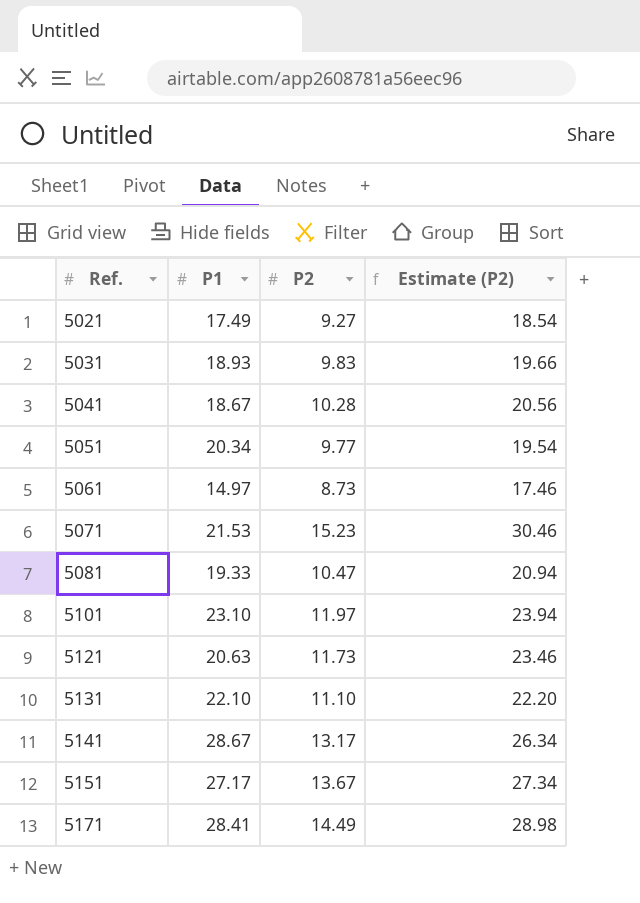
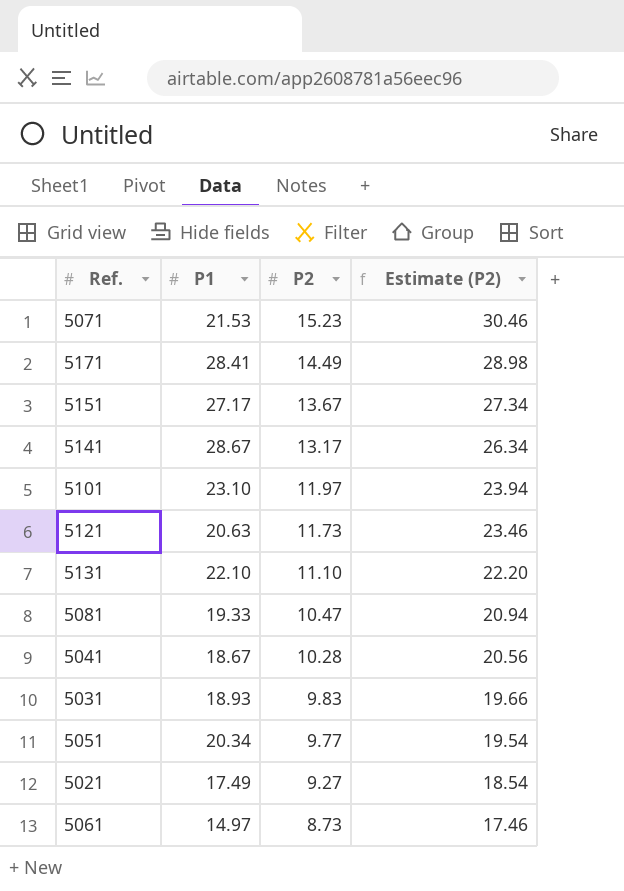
row order: Ref. ascending -> P2 descending

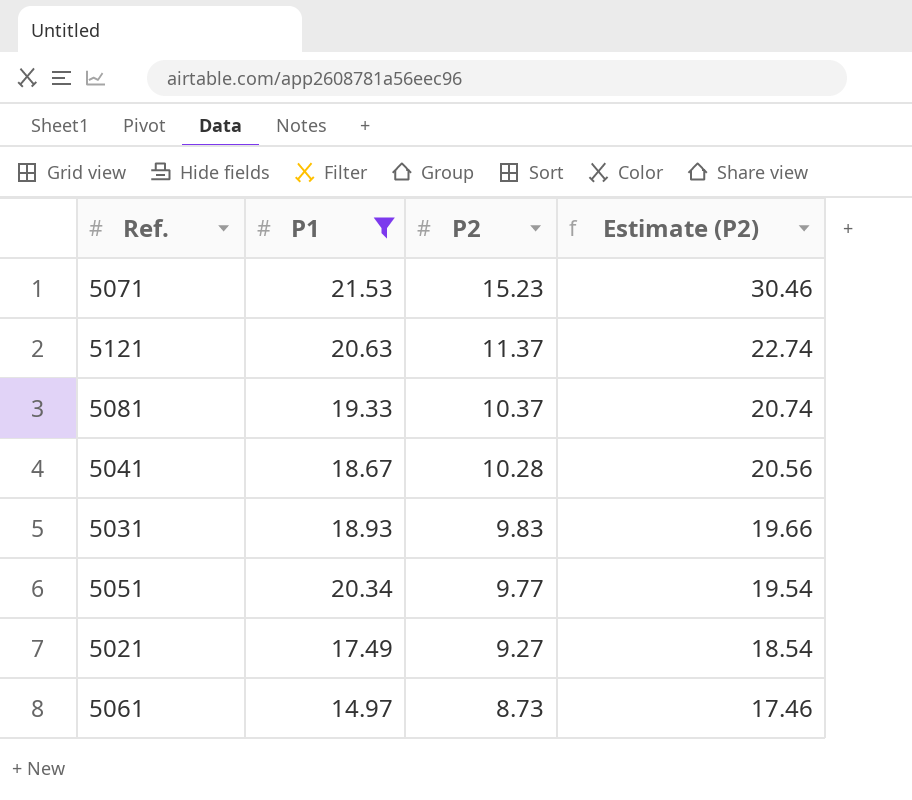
filter: none -> P1 <= 21.53
5121 | P2: 11.73 -> 11.37
5121 | Estimate (P2): 23.46 -> 22.74
5081 | P2: 10.47 -> 10.37
5081 | Estimate (P2): 20.94 -> 20.74

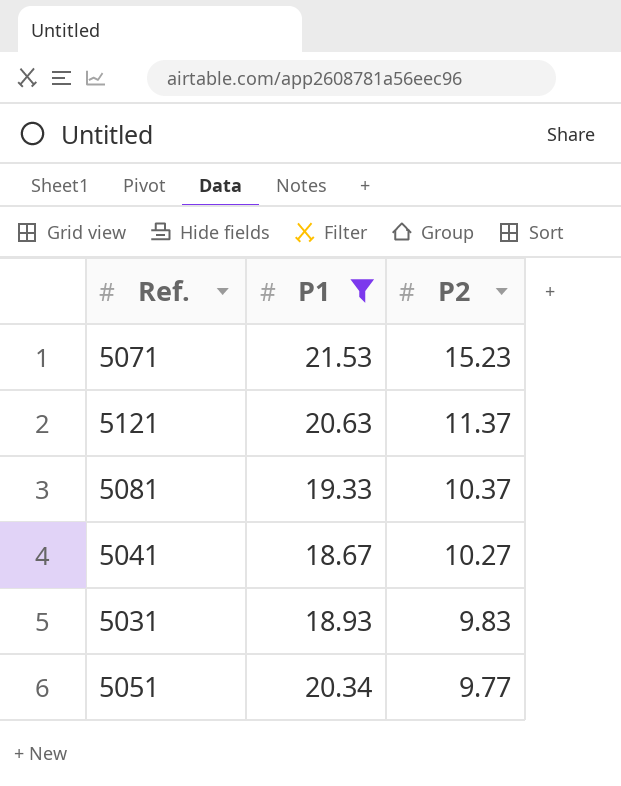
column Estimate (P2) | formula: [P2] * 2 -> none
row 5021: 17.49 | 9.27 | 18.54 -> none
row 5061: 14.97 | 8.73 | 17.46 -> none
5041 | P2: 10.28 -> 10.27

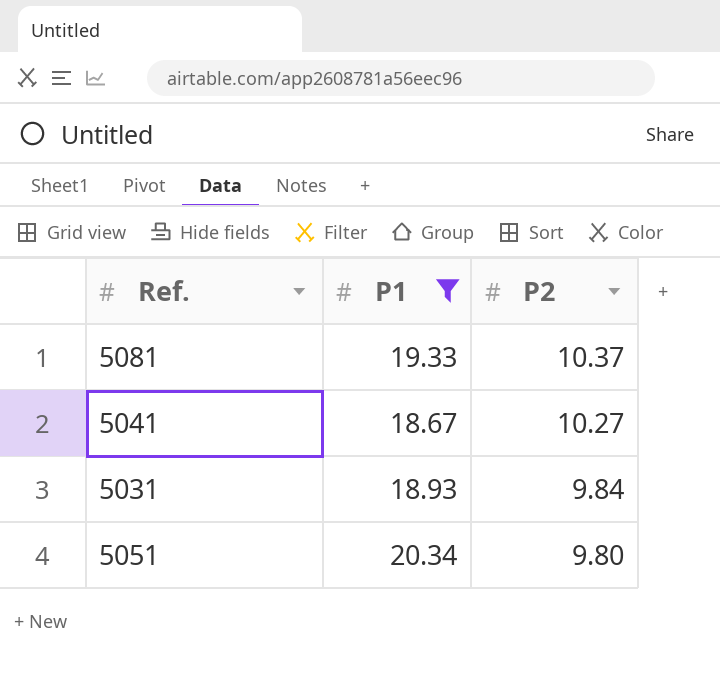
row 5071: 21.53 | 15.23 -> none
row 5121: 20.63 | 11.37 -> none
5031 | P2: 9.83 -> 9.84
5051 | P2: 9.77 -> 9.80

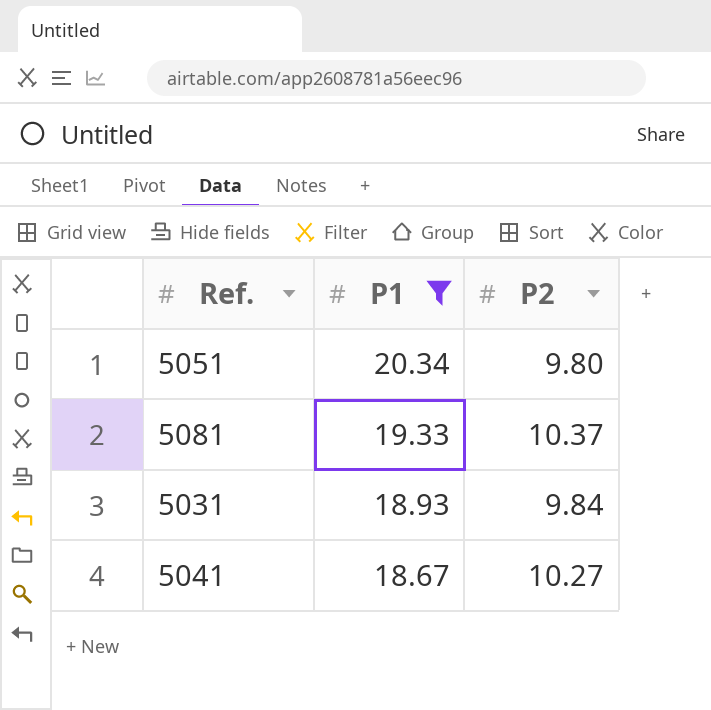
row order: P2 descending -> P1 descending

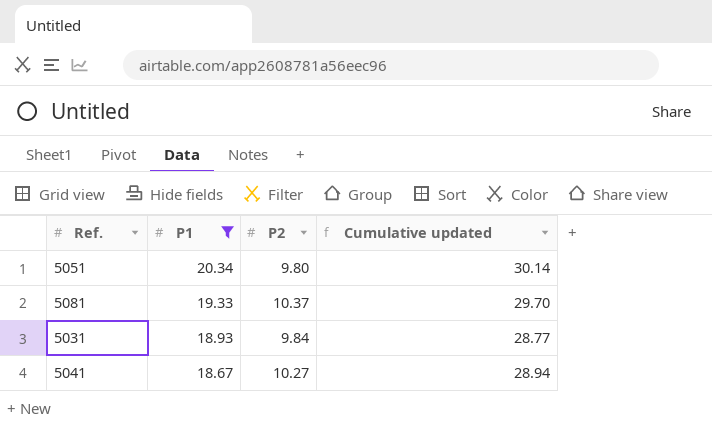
column Cumulative updated | formula: none -> [P1] + [P2]

